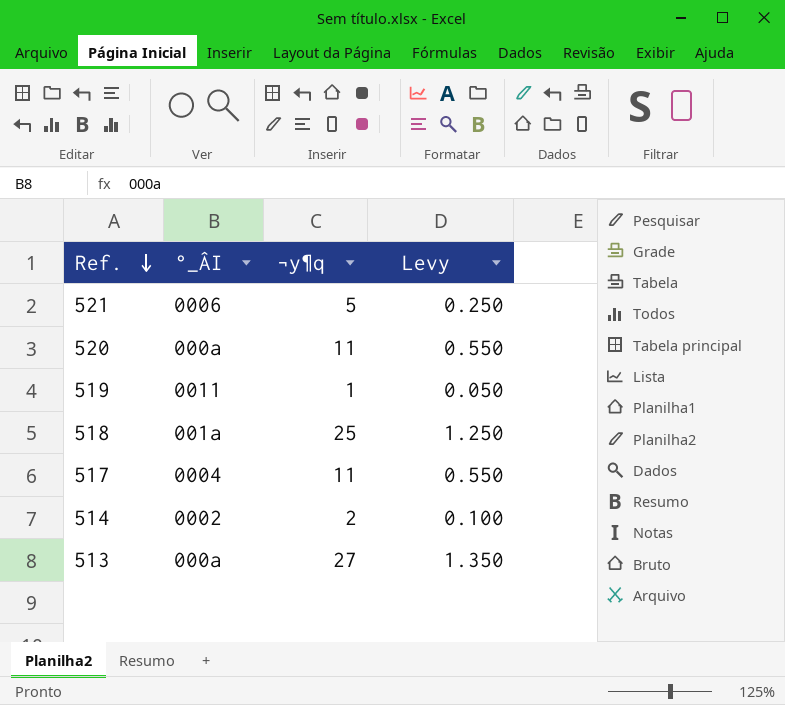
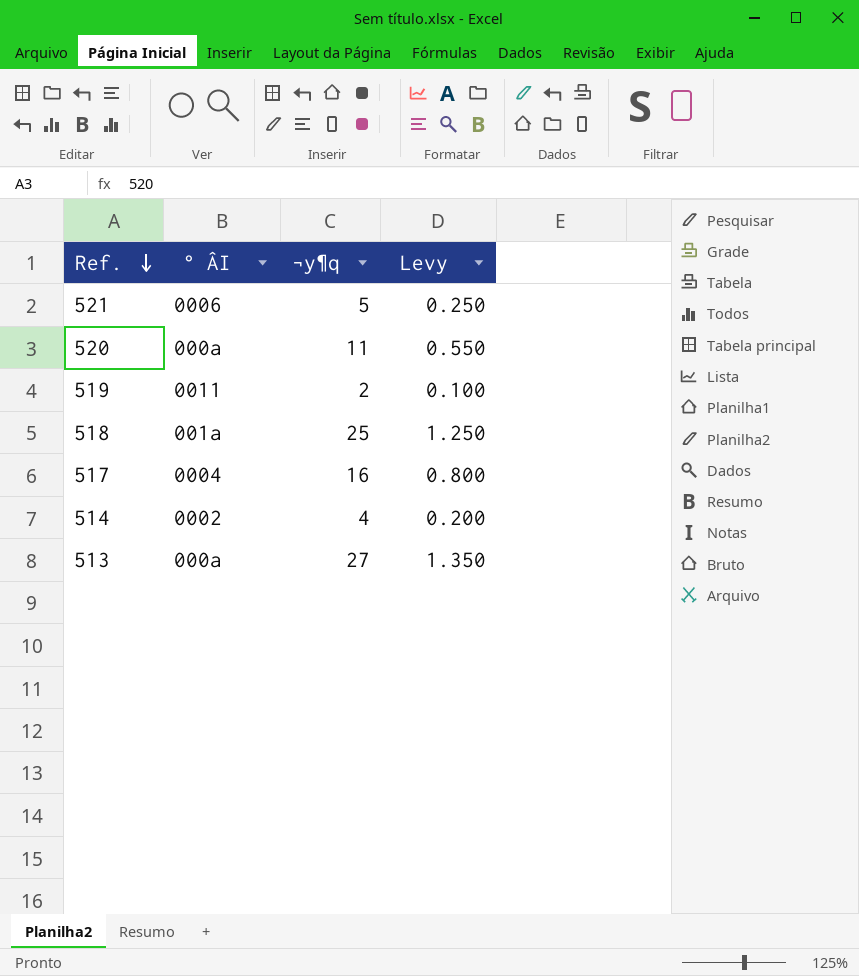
column name: °_ÂI -> ° ÂI
519 | ¬y¶q: 1 -> 2
519 | Levy: 0.050 -> 0.100
517 | ¬y¶q: 11 -> 16
517 | Levy: 0.550 -> 0.800
514 | ¬y¶q: 2 -> 4
514 | Levy: 0.100 -> 0.200

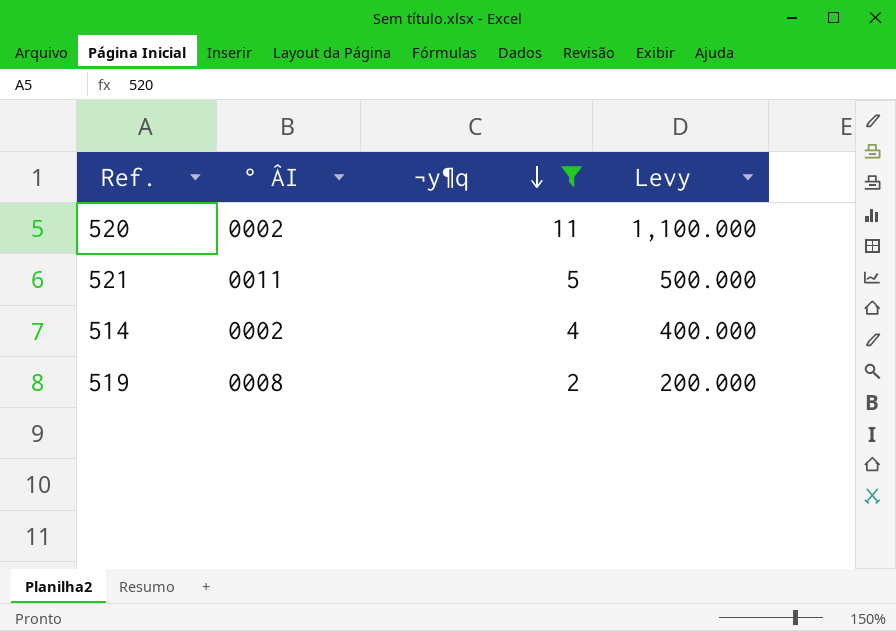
filter: none -> ¬y¶q <= 11
row order: Ref. descending -> ¬y¶q descending
column Levy | formula: [¬y¶q] * 0.05 -> [¬y¶q] * 100
520 | ° ÂI: 000a -> 0002
521 | ° ÂI: 0006 -> 0011
519 | ° ÂI: 0011 -> 0008

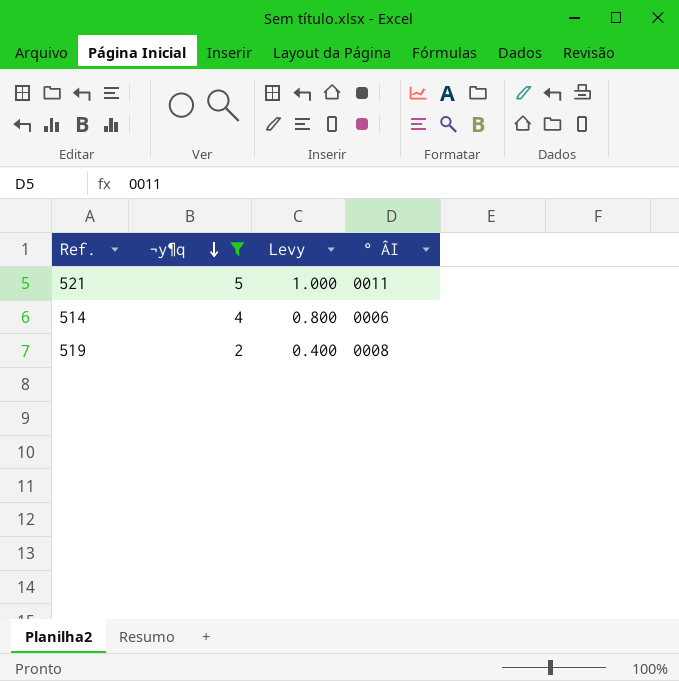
column Levy | formula: [¬y¶q] * 100 -> [¬y¶q] * 0.2
column ° ÂI | position: 2 -> 4
row 520: 0002 | 11 | 1,100.000 -> none
514 | ° ÂI: 0002 -> 0006

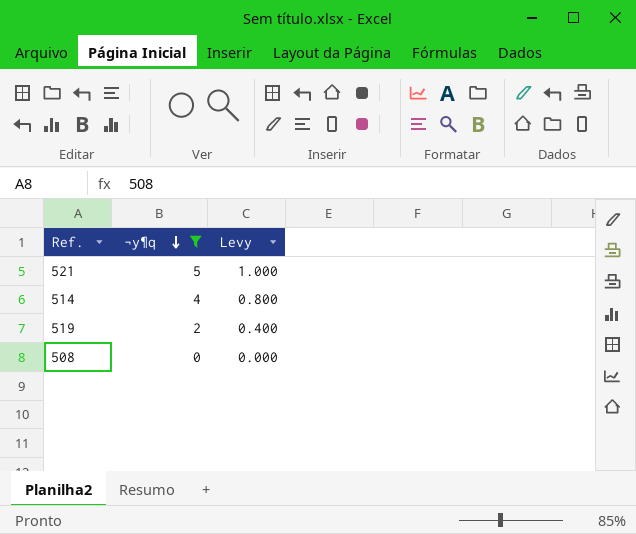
column ° ÂI | position: 4 -> none
row 508: none -> 0 | 0.000

